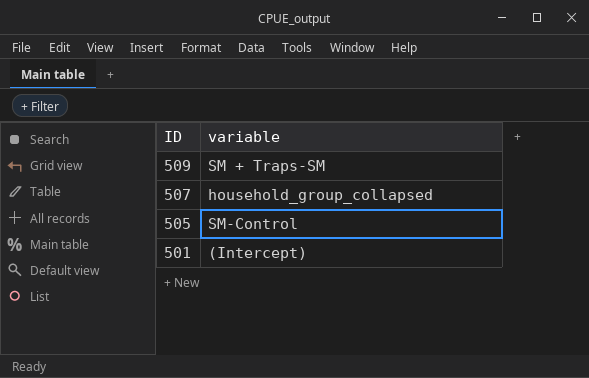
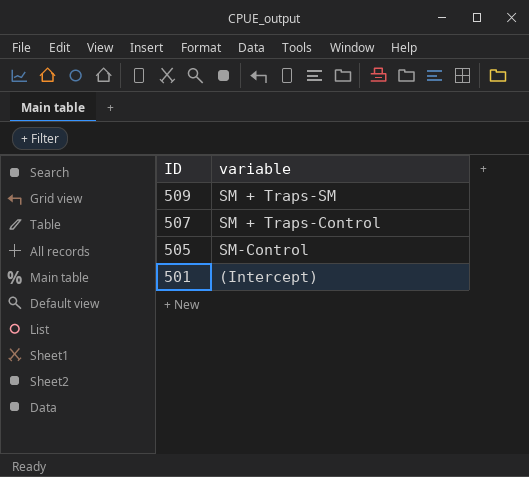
507 | variable: household_group_collapsed -> SM + Traps-Control

